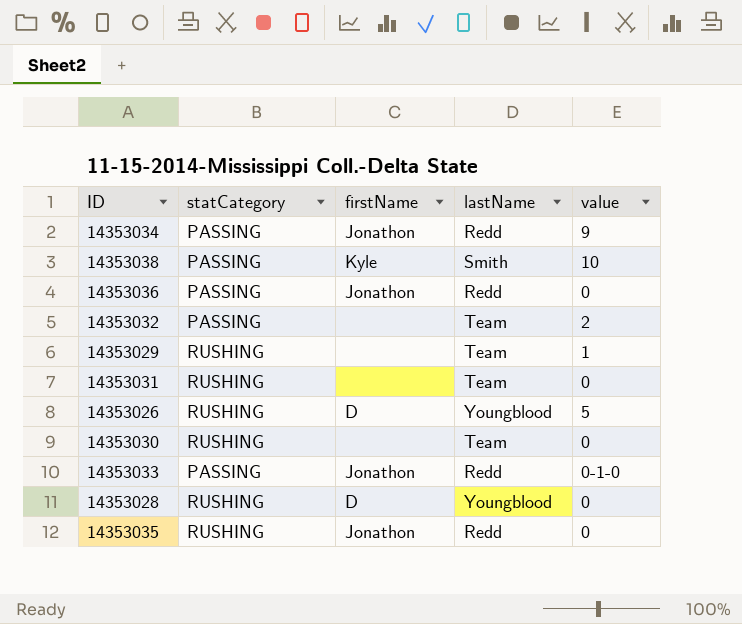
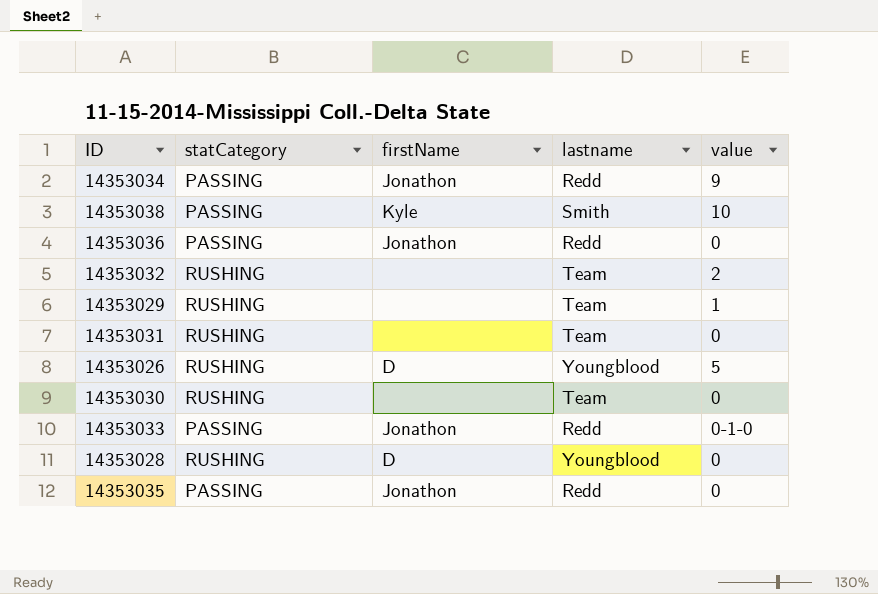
column name: lastName -> lastname
14353032 | statCategory: PASSING -> RUSHING
14353035 | statCategory: RUSHING -> PASSING

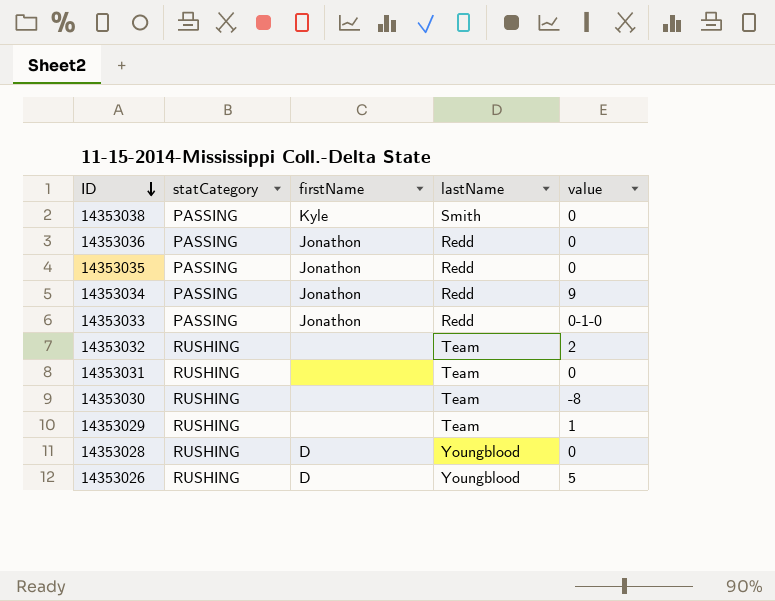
row order: none -> ID descending
column name: lastname -> lastName
14353038 | value: 10 -> 0
14353030 | value: 0 -> -8

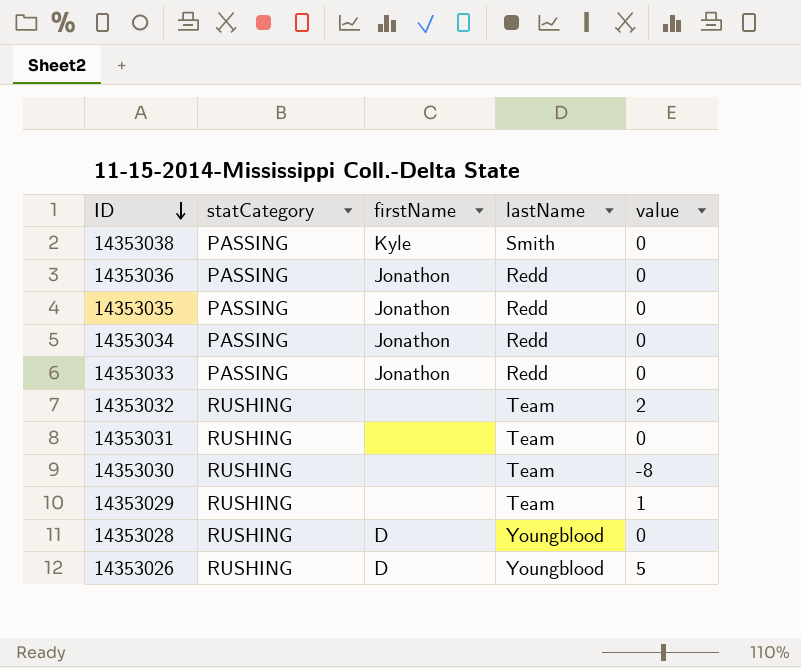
14353034 | value: 9 -> 0
14353033 | value: 0-1-0 -> 0

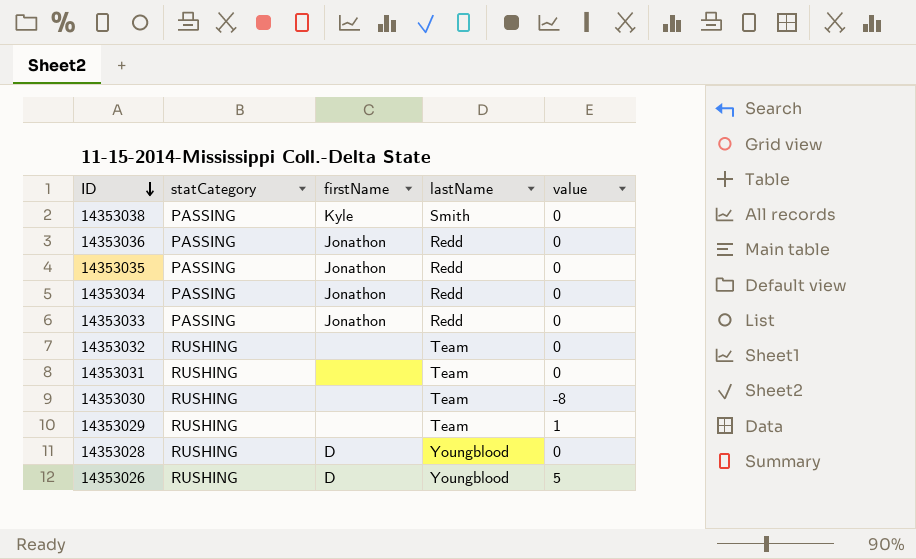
14353032 | value: 2 -> 0

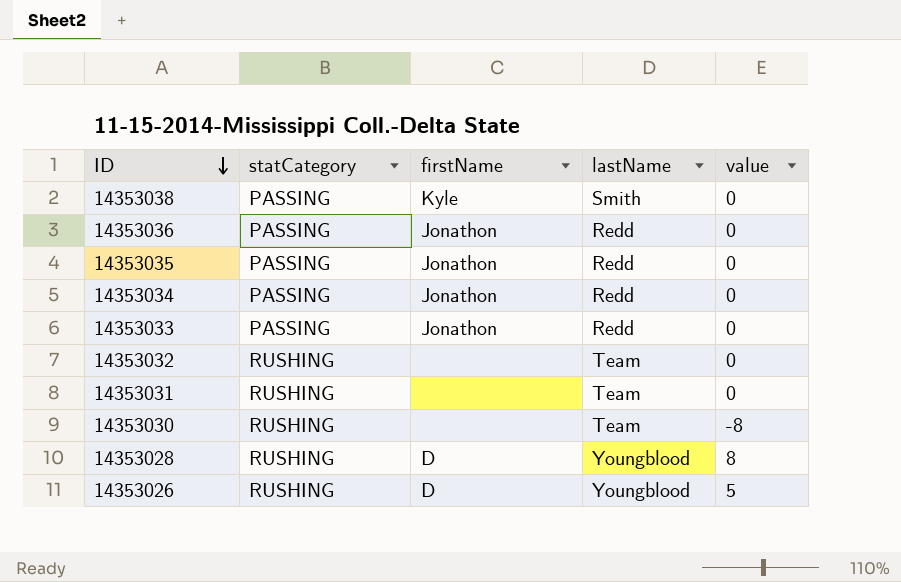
row 14353029: RUSHING | none | Team | 1 -> none
14353028 | value: 0 -> 8

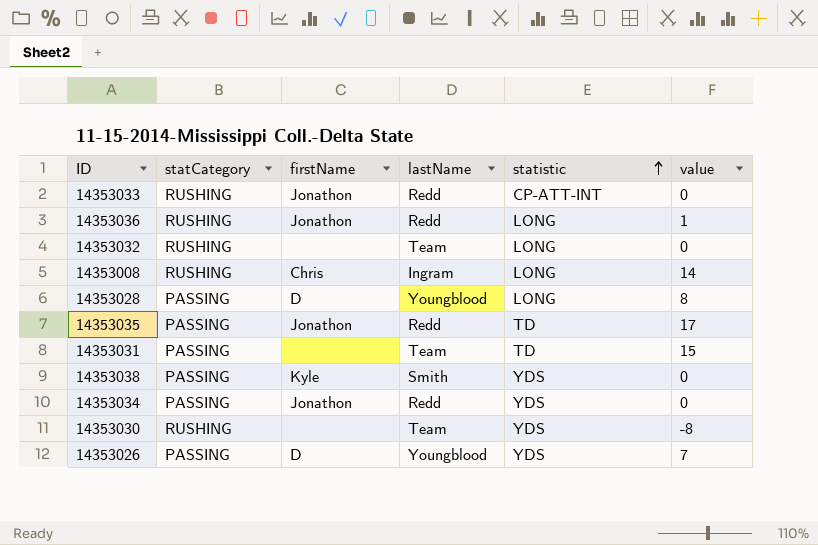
row order: ID descending -> statistic ascending
column statistic | position: none -> 5
14353033 | statCategory: PASSING -> RUSHING
14353036 | statCategory: PASSING -> RUSHING
14353036 | value: 0 -> 1
row 14353008: none -> RUSHING | Chris | Ingram | LONG | 14
14353028 | statCategory: RUSHING -> PASSING
14353035 | value: 0 -> 17
14353031 | statCategory: RUSHING -> PASSING
14353031 | value: 0 -> 15
14353026 | statCategory: RUSHING -> PASSING
14353026 | value: 5 -> 7

